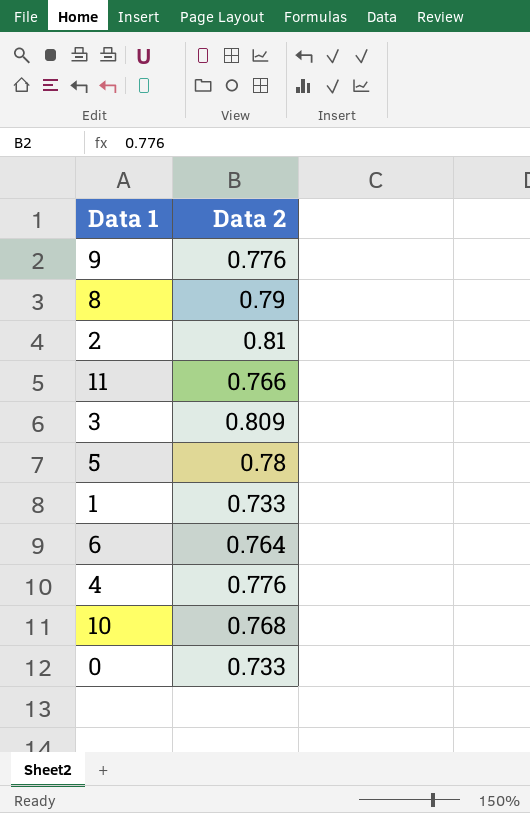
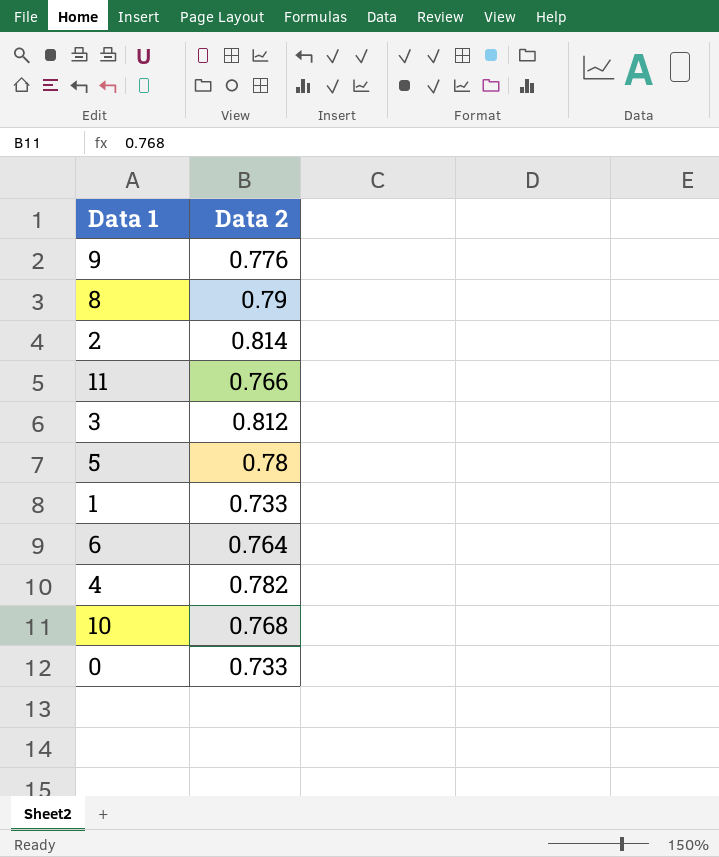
2 | Data 2: 0.81 -> 0.814
3 | Data 2: 0.809 -> 0.812
4 | Data 2: 0.776 -> 0.782

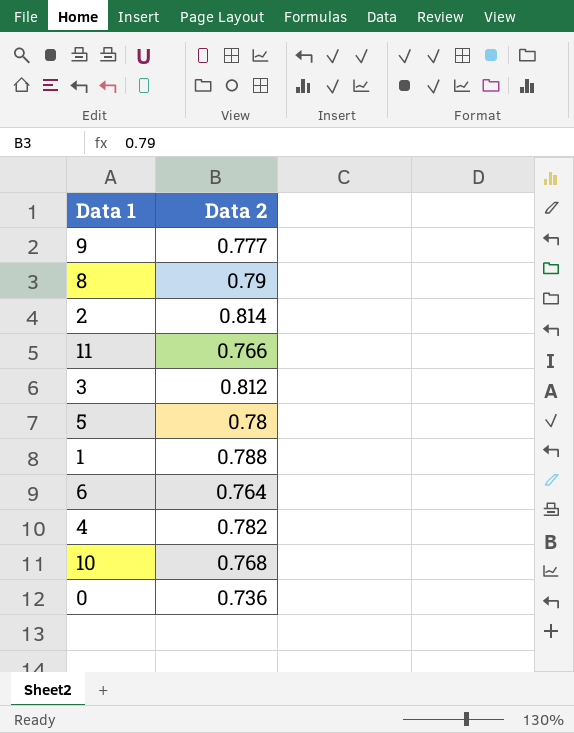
9 | Data 2: 0.776 -> 0.777
1 | Data 2: 0.733 -> 0.788
0 | Data 2: 0.733 -> 0.736

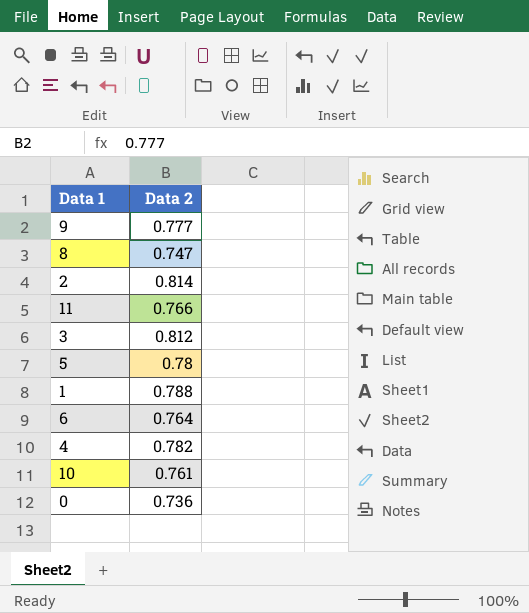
8 | Data 2: 0.79 -> 0.747
10 | Data 2: 0.768 -> 0.761

